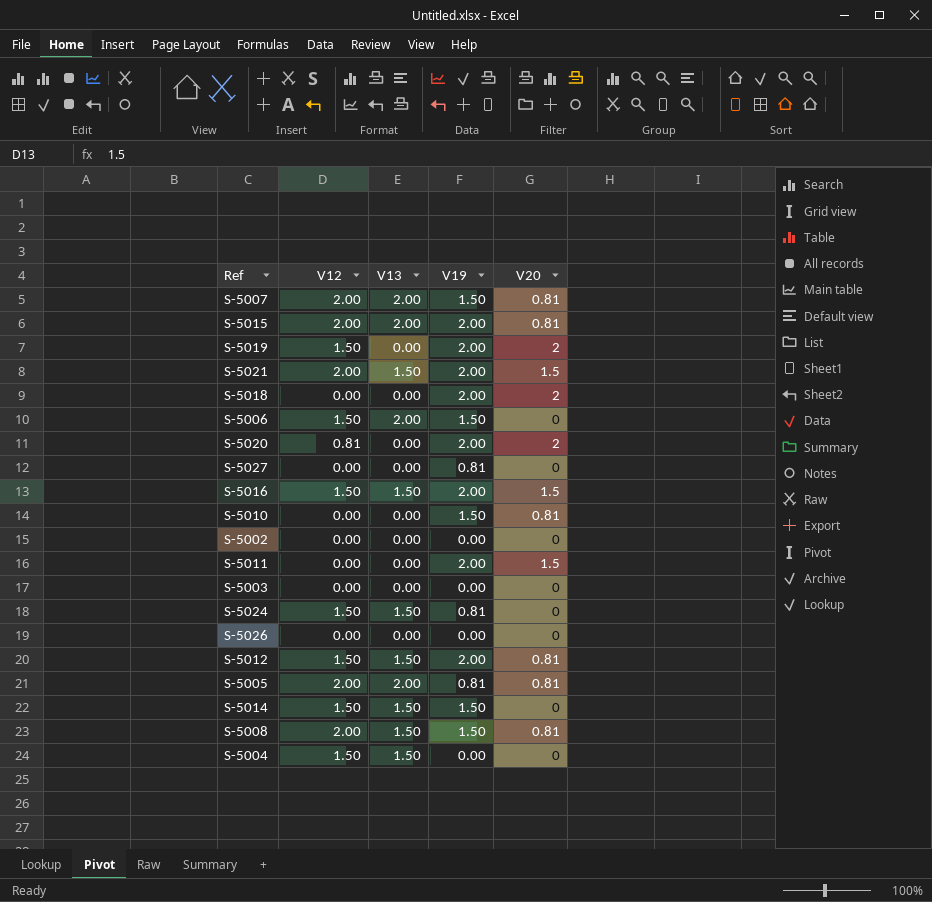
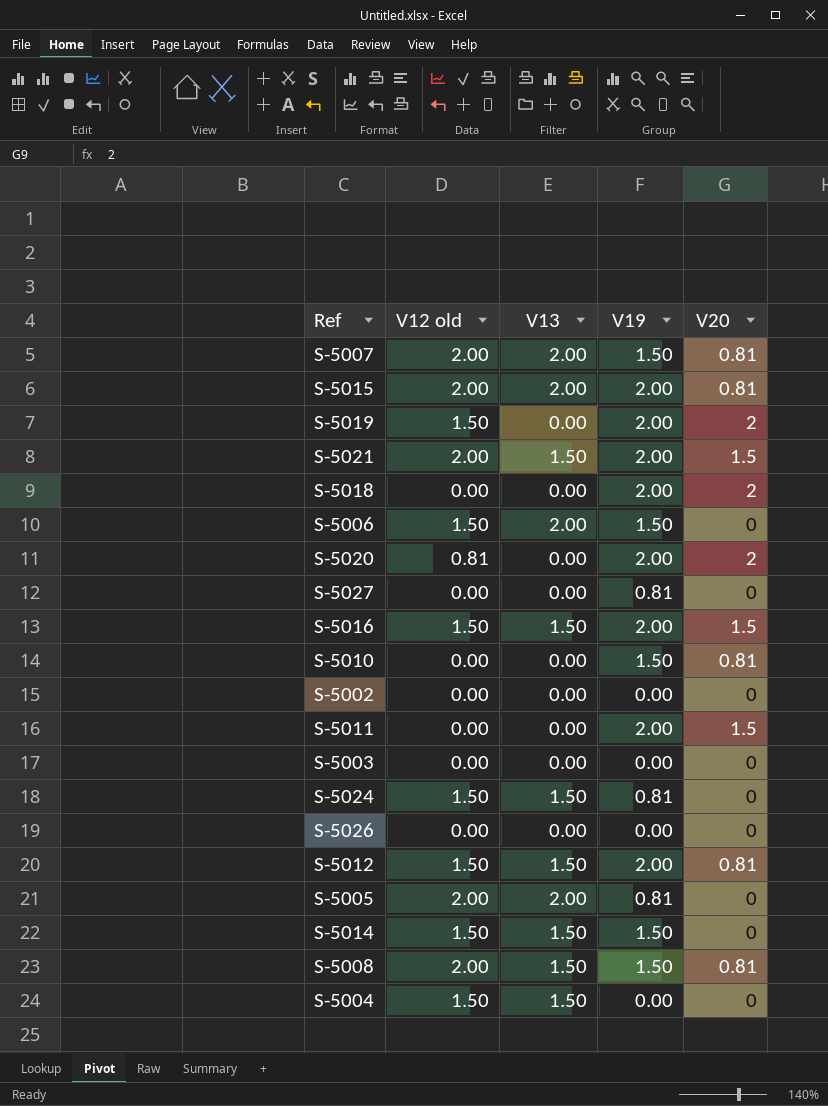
column name: V12 -> V12 old
S-5005 | V20: 0.81 -> 0

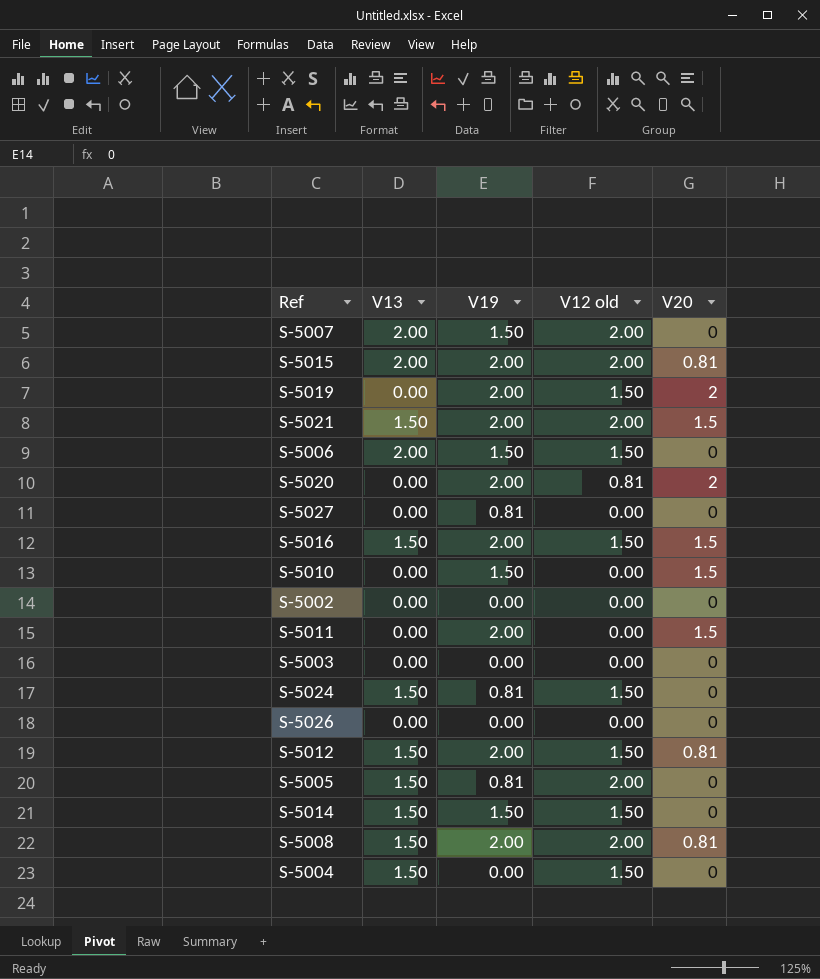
column V12 old | position: 2 -> 4
row S-5018: 0.00 | 0.00 | 2.00 | 2 -> none
S-5007 | V20: 0.81 -> 0
S-5010 | V20: 0.81 -> 1.5
S-5005 | V13: 2.00 -> 1.50
S-5008 | V19: 1.50 -> 2.00

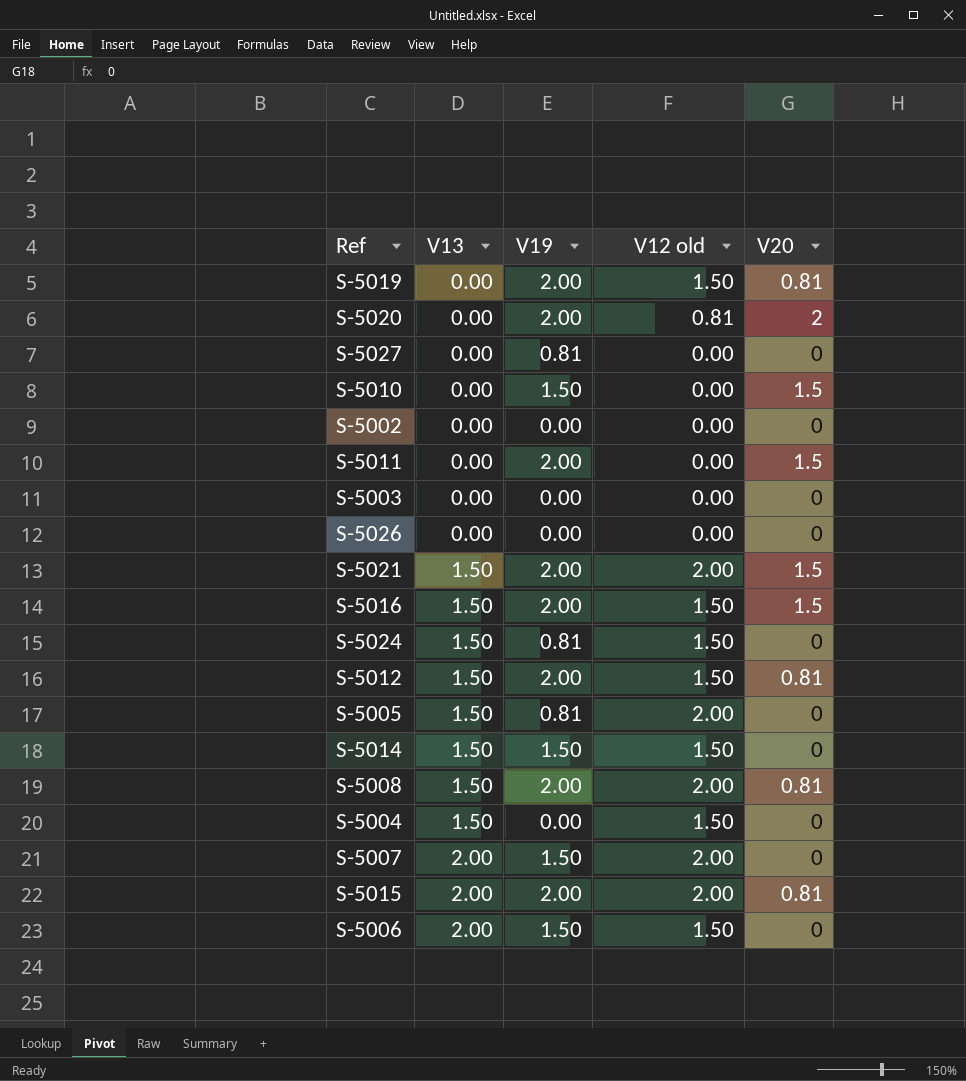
row order: none -> V13 ascending
S-5019 | V20: 2 -> 0.81

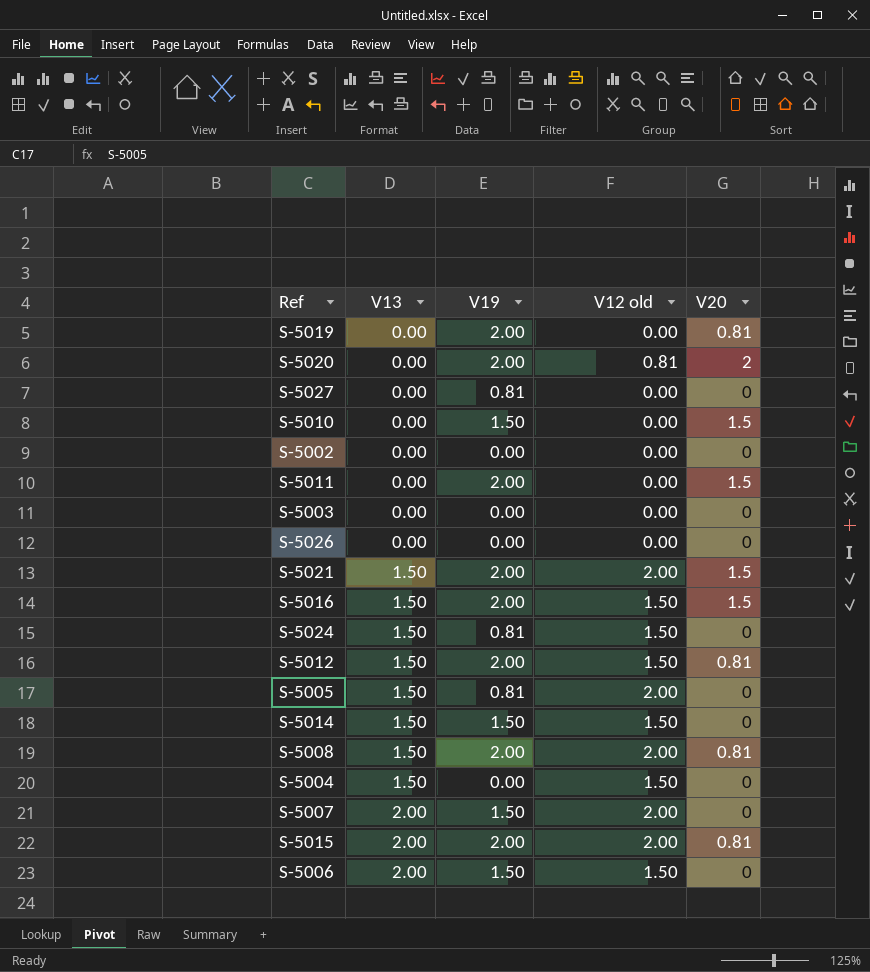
S-5019 | V12 old: 1.50 -> 0.00

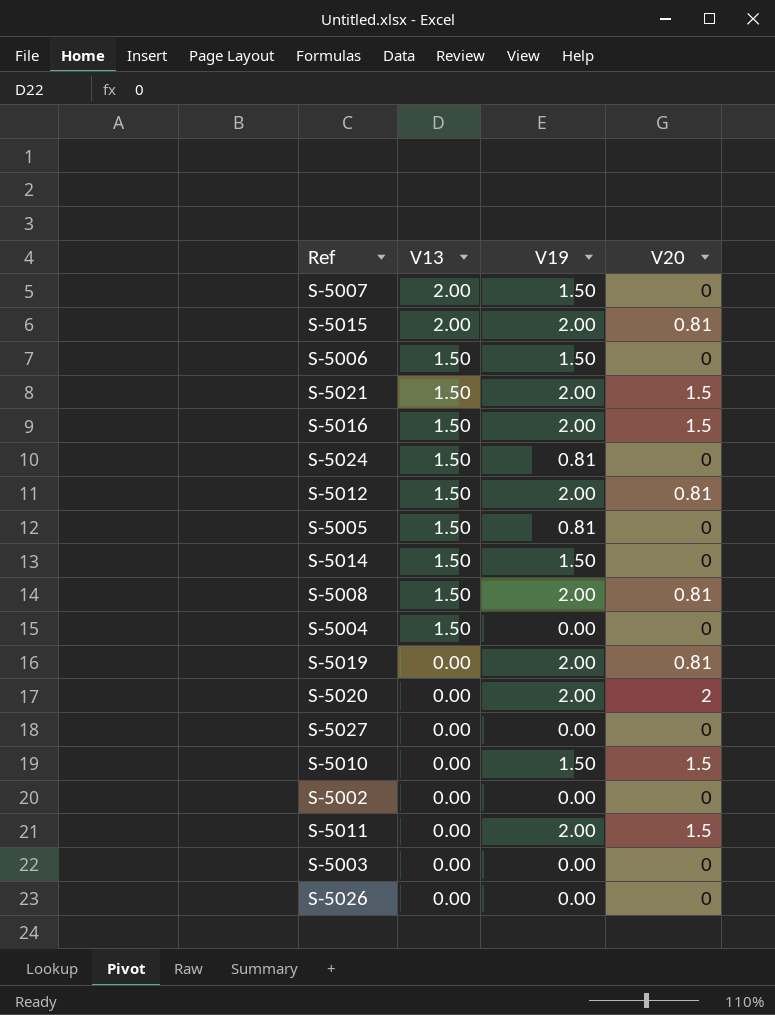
row order: V13 ascending -> V13 descending
column V12 old | position: 4 -> none
S-5006 | V13: 2.00 -> 1.50
S-5027 | V19: 0.81 -> 0.00

